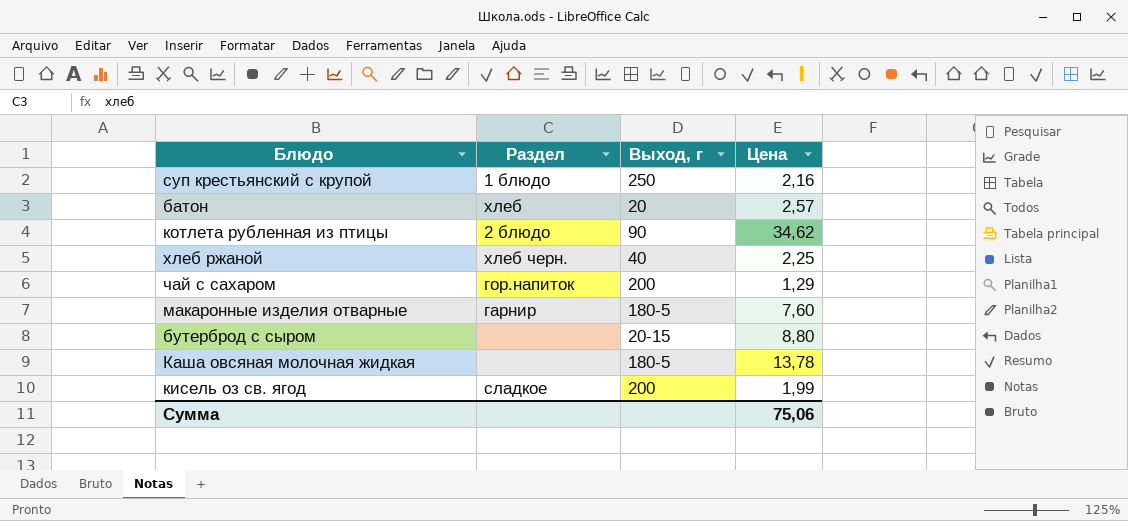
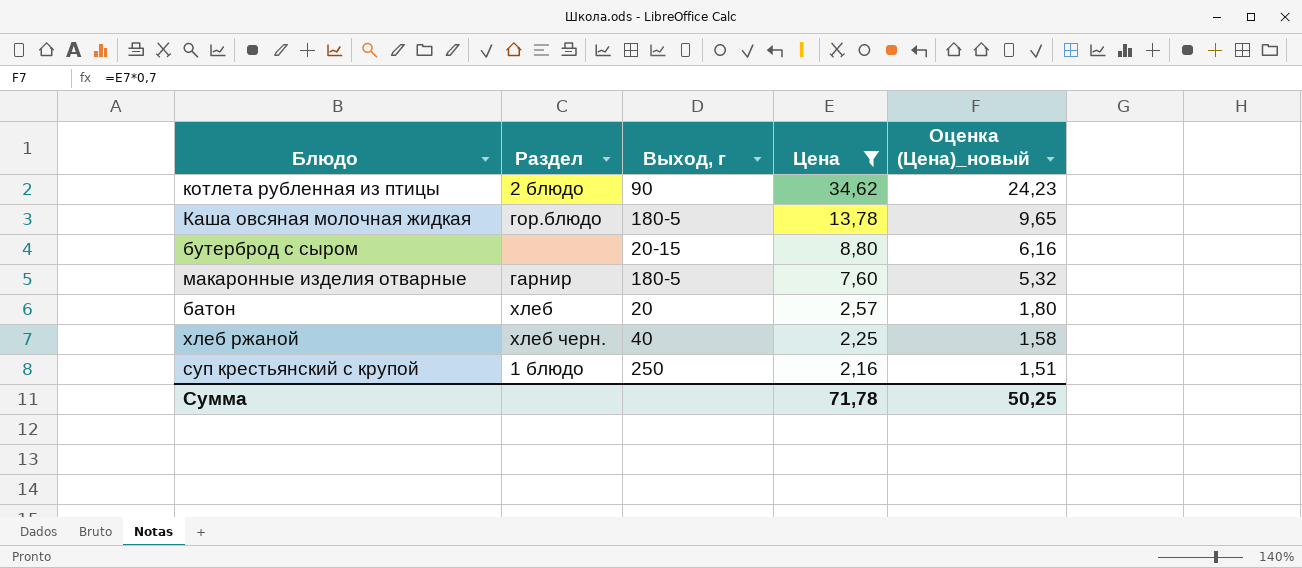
filter: none -> Цена >= 2,16
row order: none -> Цена descending
column Оценка (Цена)_новый | formula: none -> [Цена] * 0,7
Каша овсяная молочная жидкая | Раздел: none -> гор.блюдо
Сумма | Цена: 75,06 -> 71,78

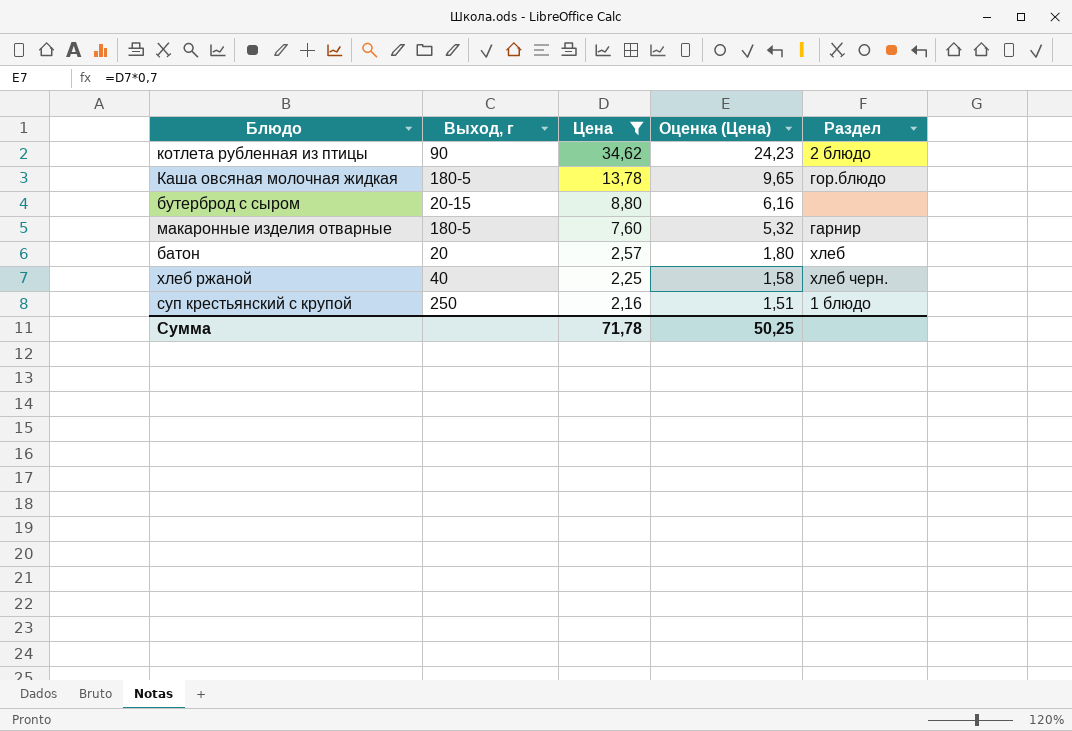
column name: Оценка (Цена)_новый -> Оценка (Цена)
column Раздел | position: 2 -> 5

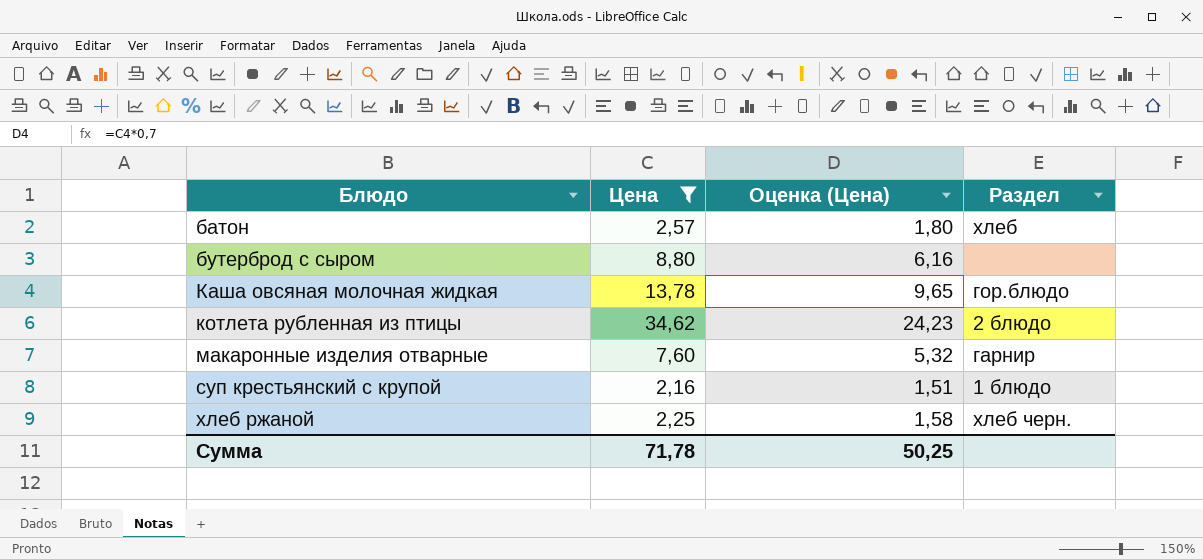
row order: Цена descending -> Блюдо ascending
column Выход, г | position: 2 -> none

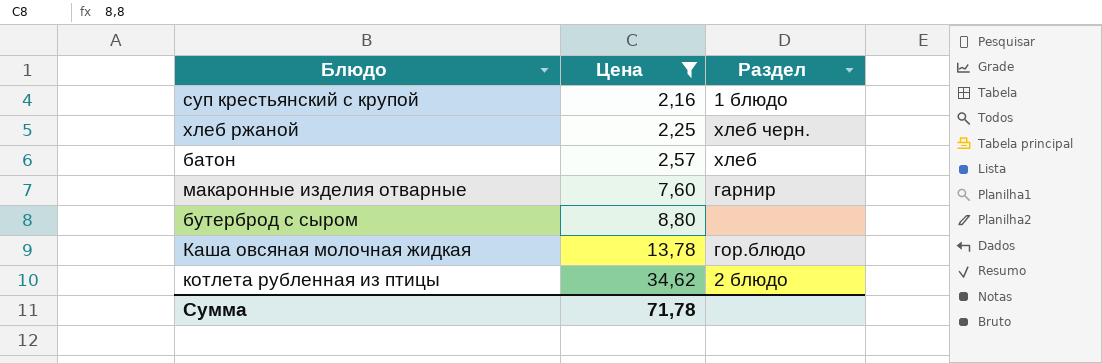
row order: Блюдо ascending -> Цена ascending
column Оценка (Цена) | formula: [Цена] * 0,7 -> none

